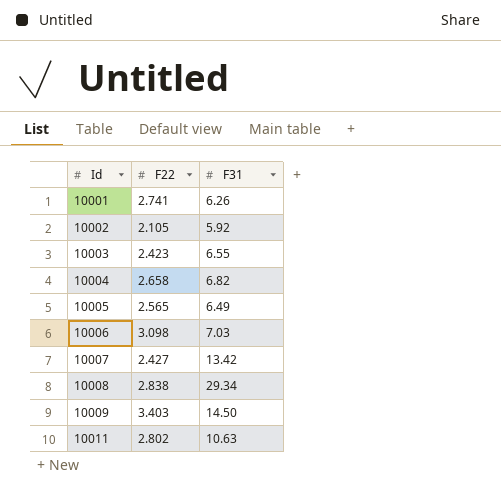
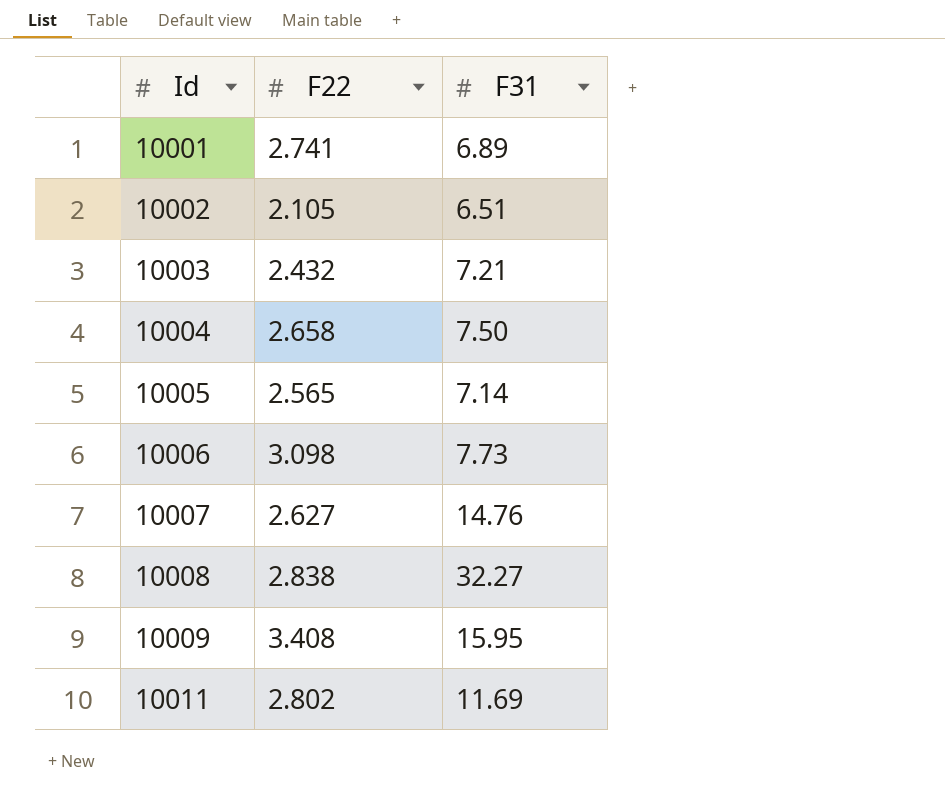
10001 | F31: 6.26 -> 6.89
10002 | F31: 5.92 -> 6.51
10003 | F22: 2.423 -> 2.432
10003 | F31: 6.55 -> 7.21
10004 | F31: 6.82 -> 7.50
10005 | F31: 6.49 -> 7.14
10006 | F31: 7.03 -> 7.73
10007 | F22: 2.427 -> 2.627
10007 | F31: 13.42 -> 14.76
10008 | F31: 29.34 -> 32.27
10009 | F22: 3.403 -> 3.408
10009 | F31: 14.50 -> 15.95
10011 | F31: 10.63 -> 11.69

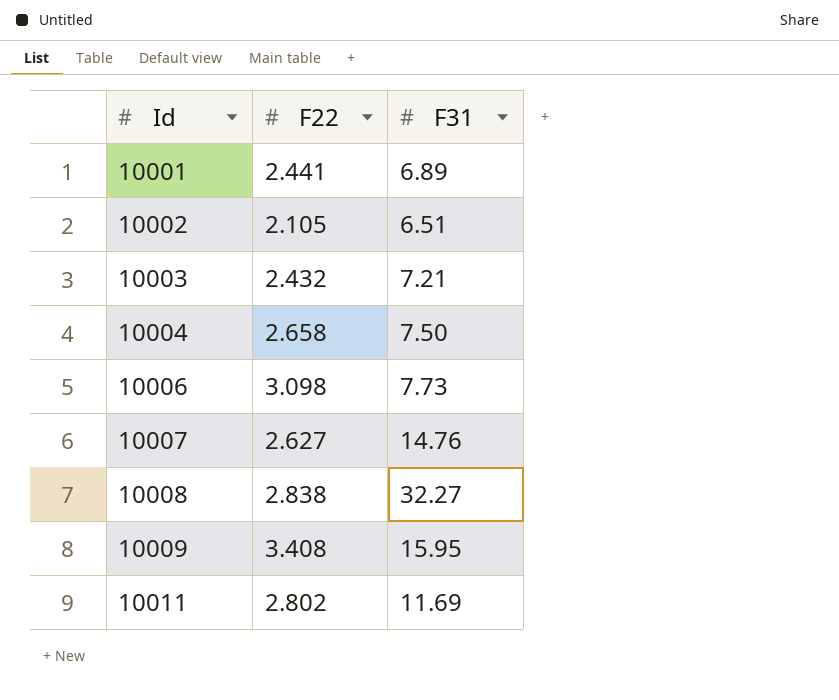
row 10005: 2.565 | 7.14 -> none
10001 | F22: 2.741 -> 2.441

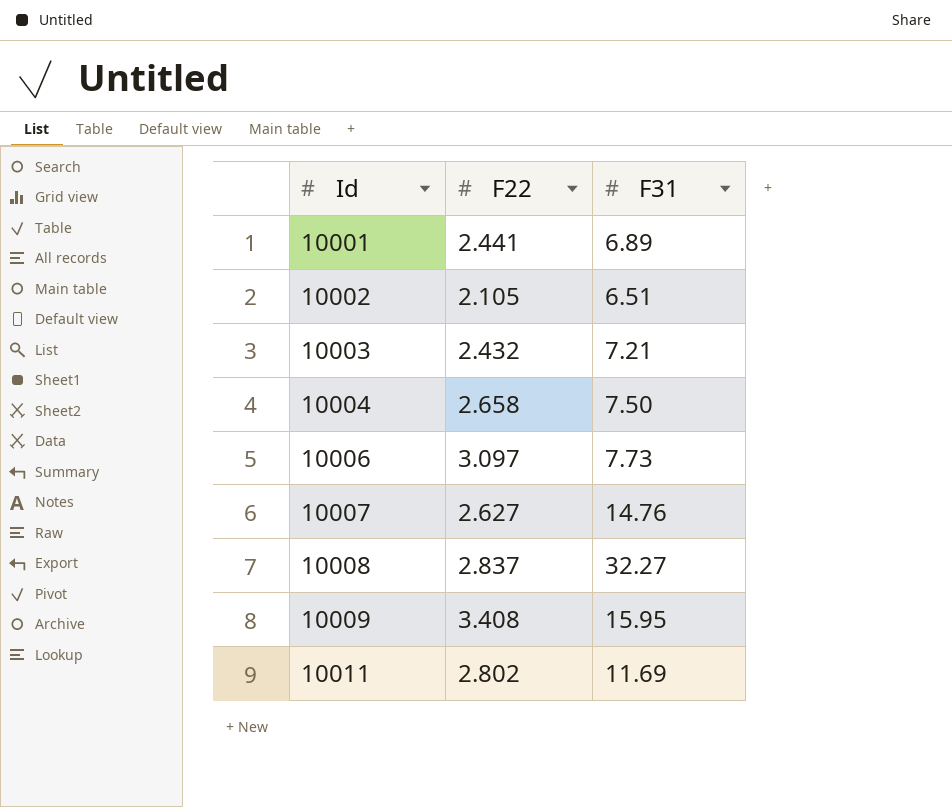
10006 | F22: 3.098 -> 3.097
10008 | F22: 2.838 -> 2.837

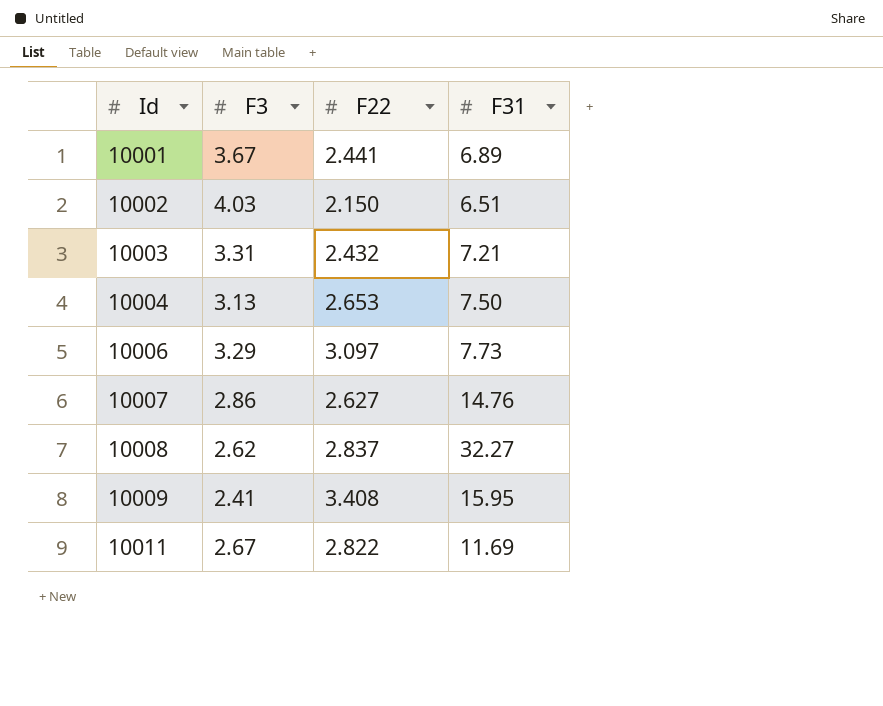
column F3 | position: none -> 2
10002 | F22: 2.105 -> 2.150
10004 | F22: 2.658 -> 2.653
10011 | F22: 2.802 -> 2.822

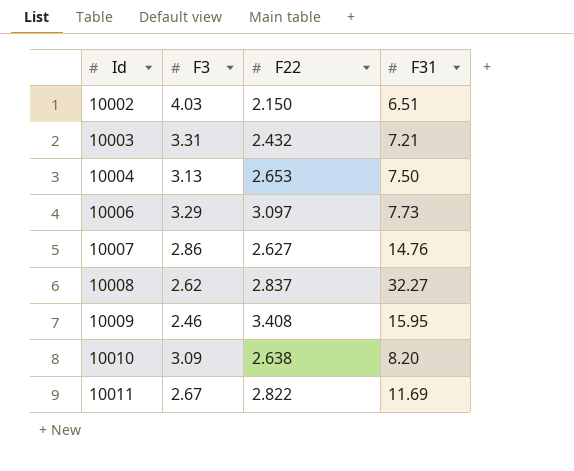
row 10001: 3.67 | 2.441 | 6.89 -> none
10009 | F3: 2.41 -> 2.46
row 10010: none -> 3.09 | 2.638 | 8.20

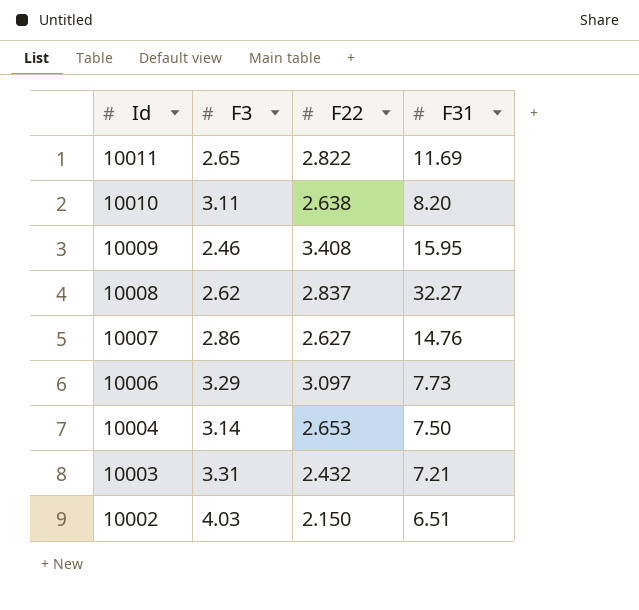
row order: Id ascending -> Id descending
10011 | F3: 2.67 -> 2.65
10010 | F3: 3.09 -> 3.11
10004 | F3: 3.13 -> 3.14

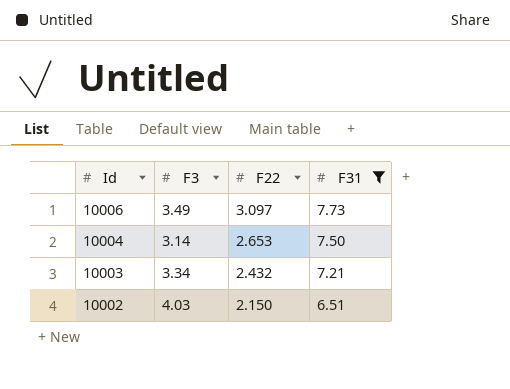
filter: none -> F31 <= 7.73
10006 | F3: 3.29 -> 3.49
10003 | F3: 3.31 -> 3.34

